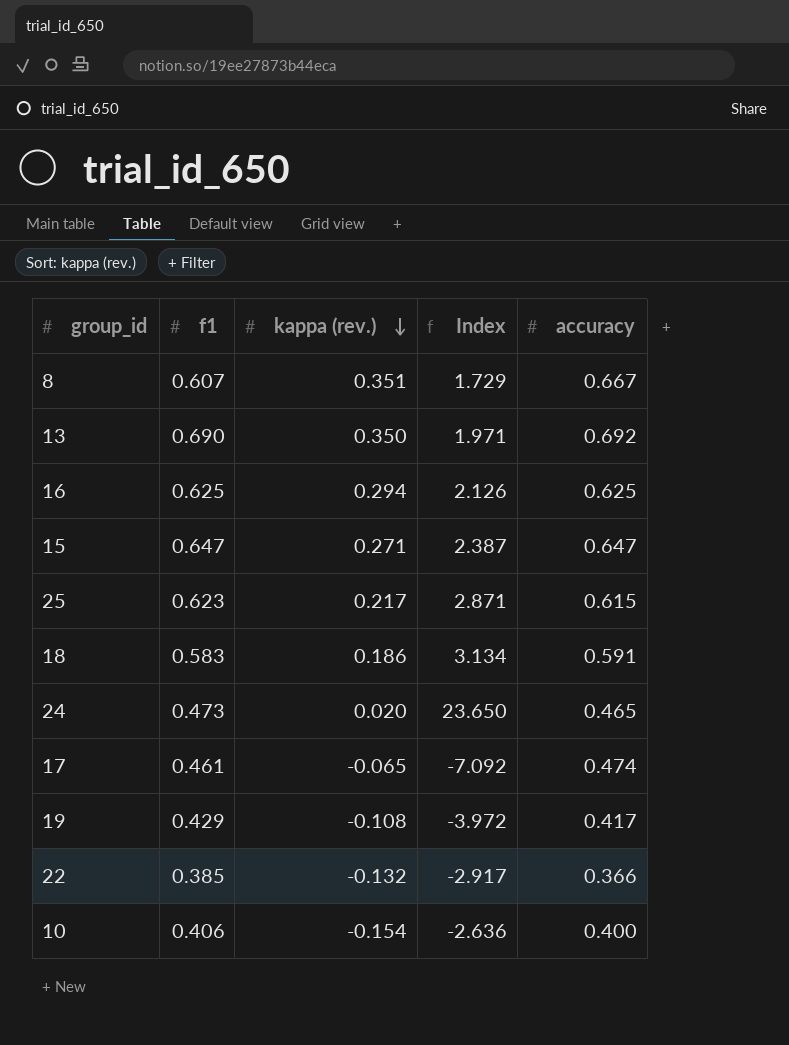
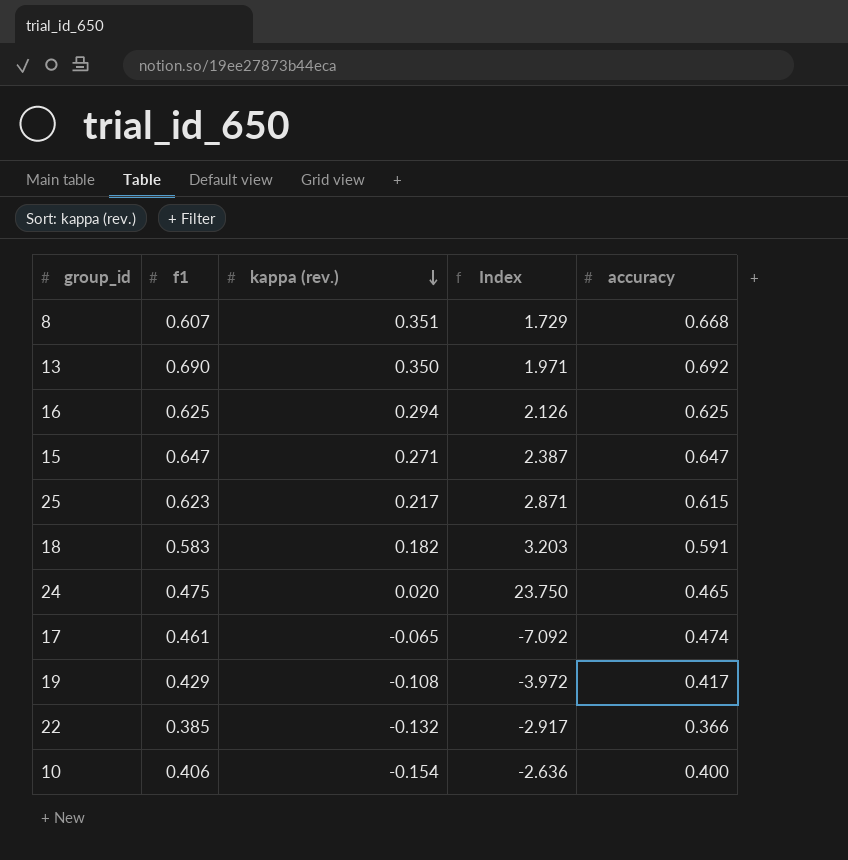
8 | accuracy: 0.667 -> 0.668
18 | kappa (rev.): 0.186 -> 0.182
18 | Index: 3.134 -> 3.203
24 | f1: 0.473 -> 0.475
24 | Index: 23.650 -> 23.750

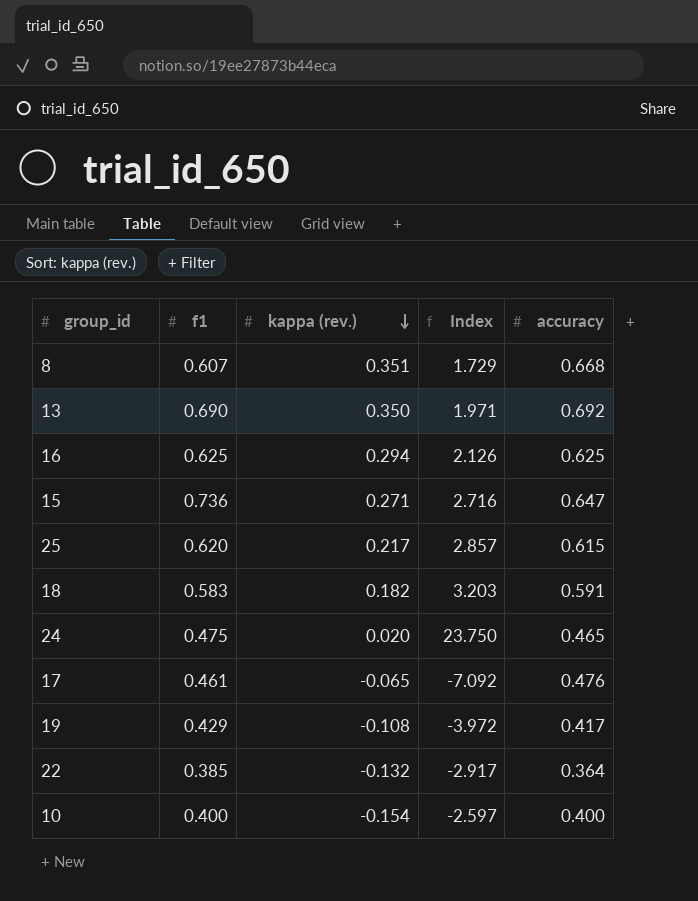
15 | f1: 0.647 -> 0.736
15 | Index: 2.387 -> 2.716
25 | f1: 0.623 -> 0.620
25 | Index: 2.871 -> 2.857
17 | accuracy: 0.474 -> 0.476
22 | accuracy: 0.366 -> 0.364
10 | f1: 0.406 -> 0.400
10 | Index: -2.636 -> -2.597

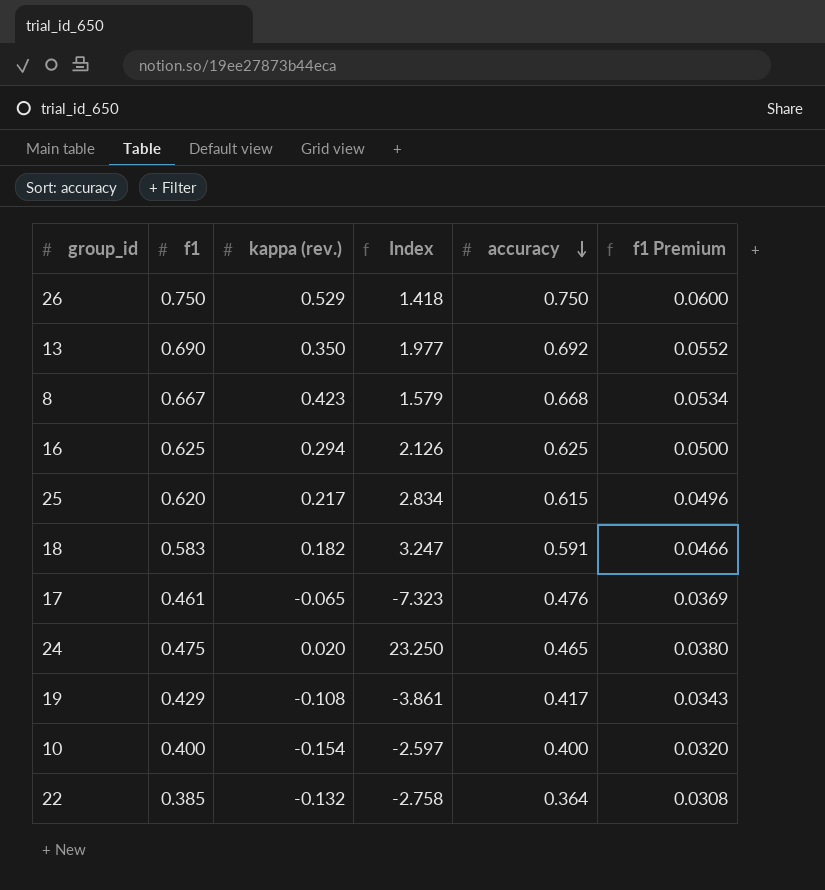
row order: kappa (rev.) descending -> accuracy descending
column Index | formula: [f1] / [kappa (rev.)] -> [accuracy] / [kappa (rev.)]
column f1 Premium | formula: none -> [f1] * 0.08
row 15: 0.736 | 0.271 | 2.716 | 0.647 -> none
row 26: none -> 0.750 | 0.529 | 1.418 | 0.750 | 0.0600
8 | f1: 0.607 -> 0.667
8 | kappa (rev.): 0.351 -> 0.423

